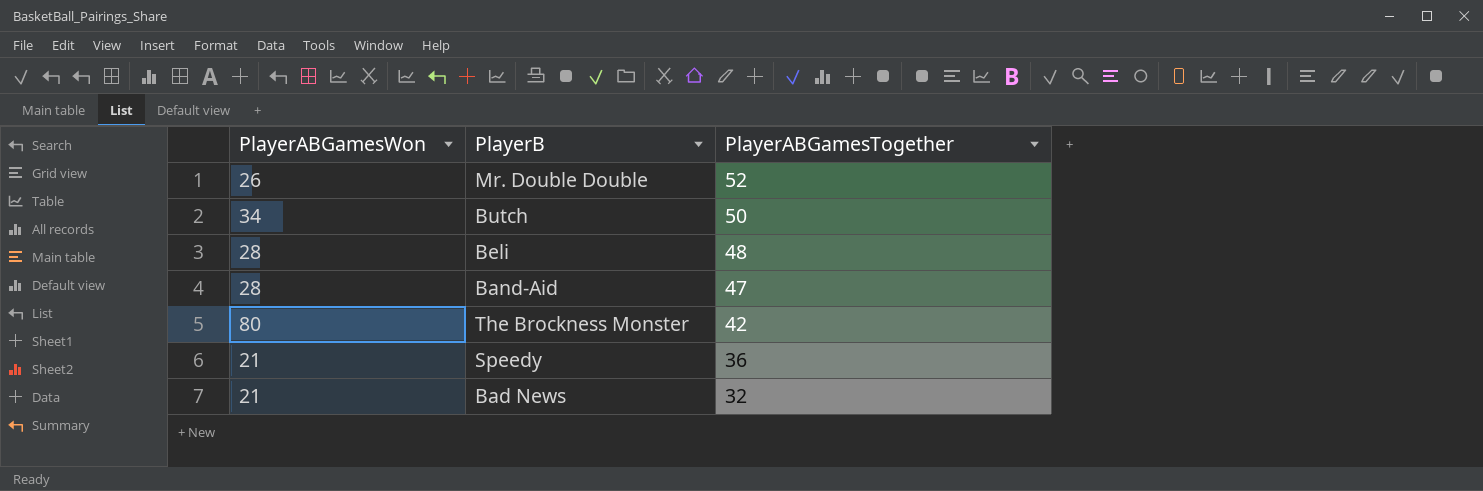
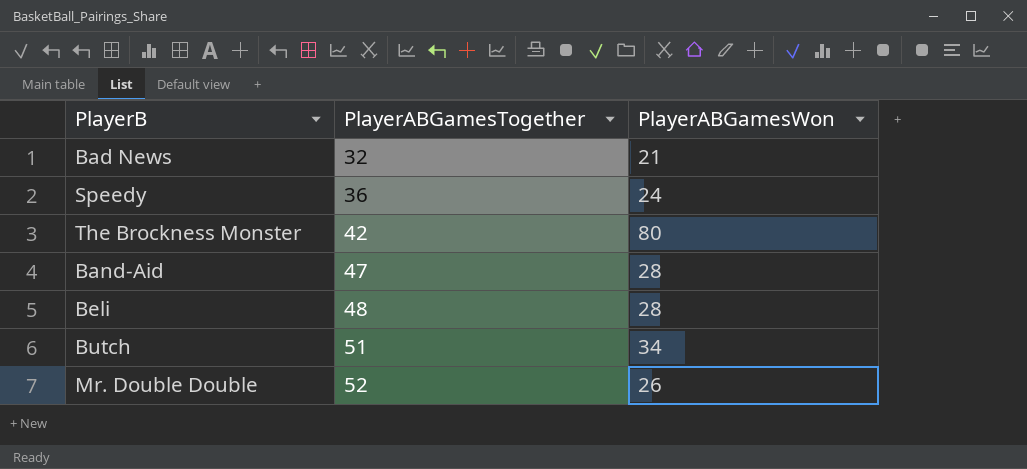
row order: PlayerABGamesTogether descending -> PlayerABGamesTogether ascending
column PlayerABGamesWon | position: 1 -> 3
Speedy | PlayerABGamesWon: 21 -> 24
Butch | PlayerABGamesTogether: 50 -> 51

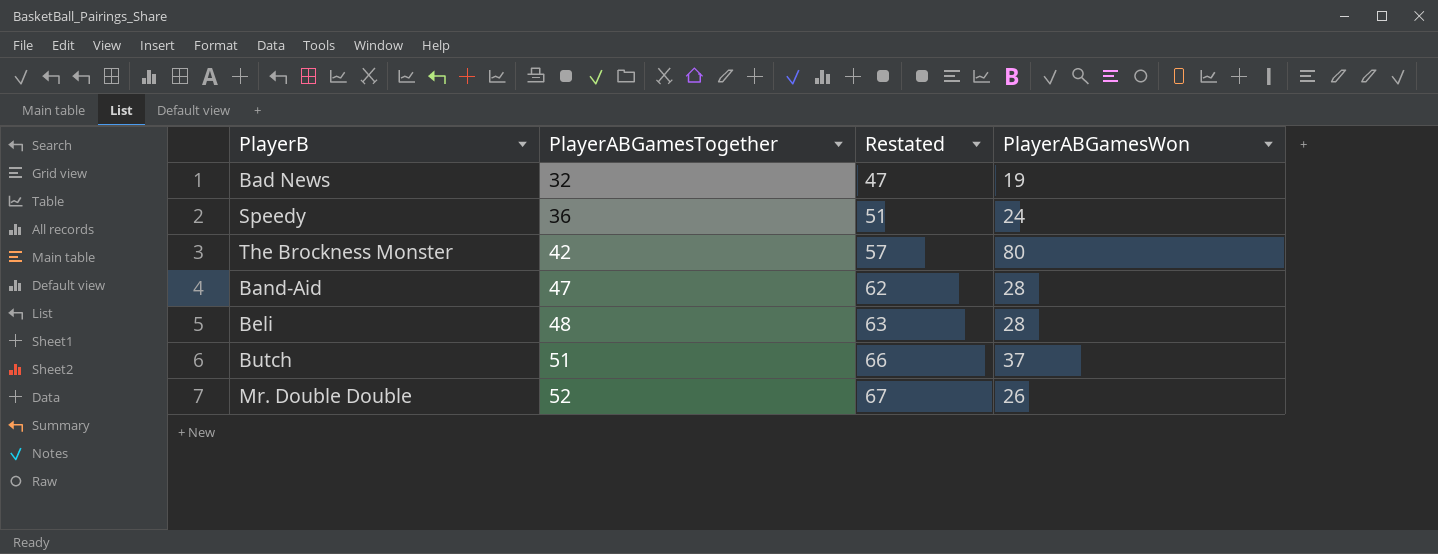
column Restated | formula: none -> [PlayerABGamesTogether] + 15
Bad News | PlayerABGamesWon: 21 -> 19
Butch | PlayerABGamesWon: 34 -> 37

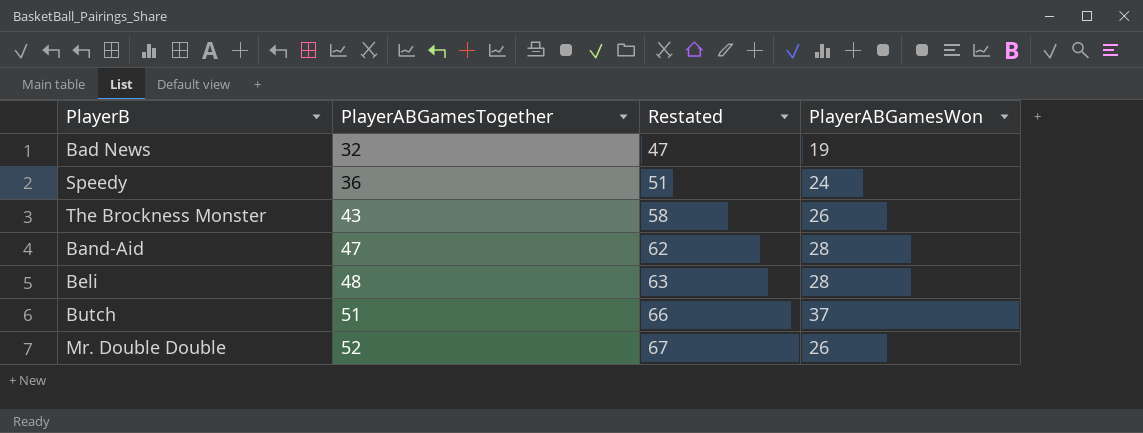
The Brockness Monster | PlayerABGamesTogether: 42 -> 43
The Brockness Monster | Restated: 57 -> 58
The Brockness Monster | PlayerABGamesWon: 80 -> 26

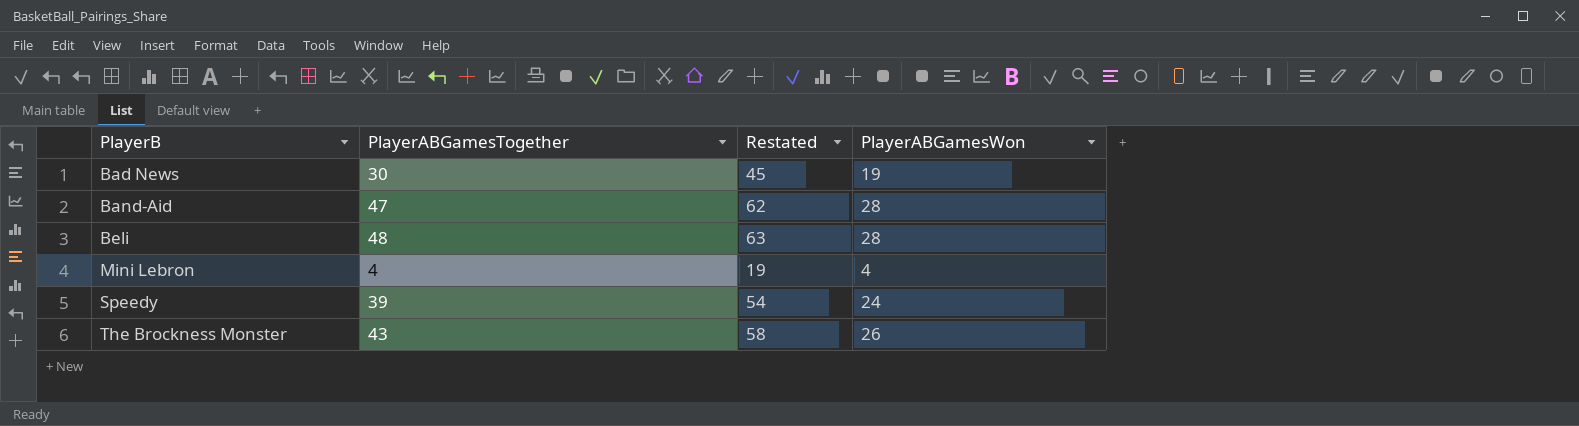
row order: PlayerABGamesTogether ascending -> PlayerB ascending
row Butch: 51 | 66 | 37 -> none
row Mr. Double Double: 52 | 67 | 26 -> none
Bad News | PlayerABGamesTogether: 32 -> 30
Bad News | Restated: 47 -> 45
row Mini Lebron: none -> 4 | 19 | 4
Speedy | PlayerABGamesTogether: 36 -> 39
Speedy | Restated: 51 -> 54

